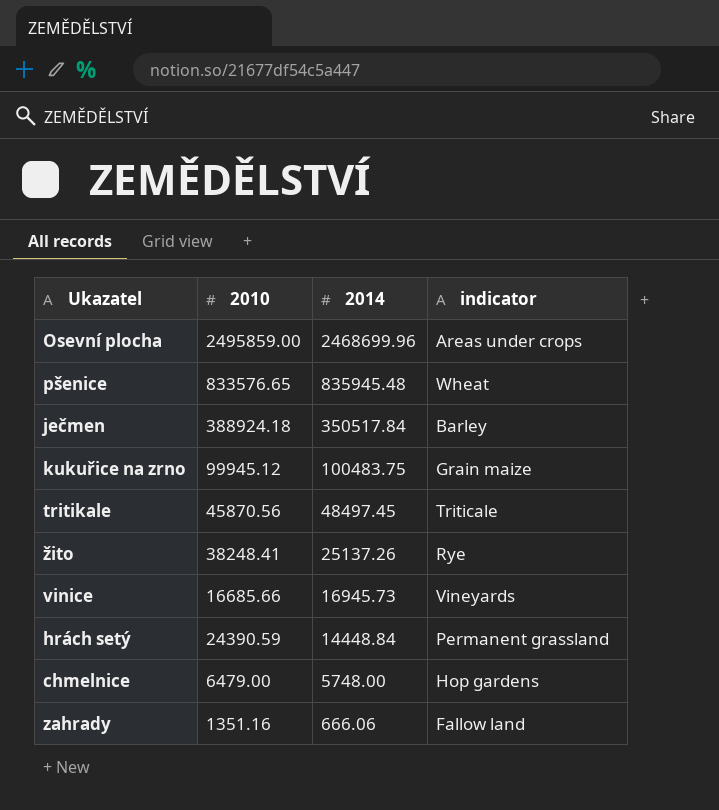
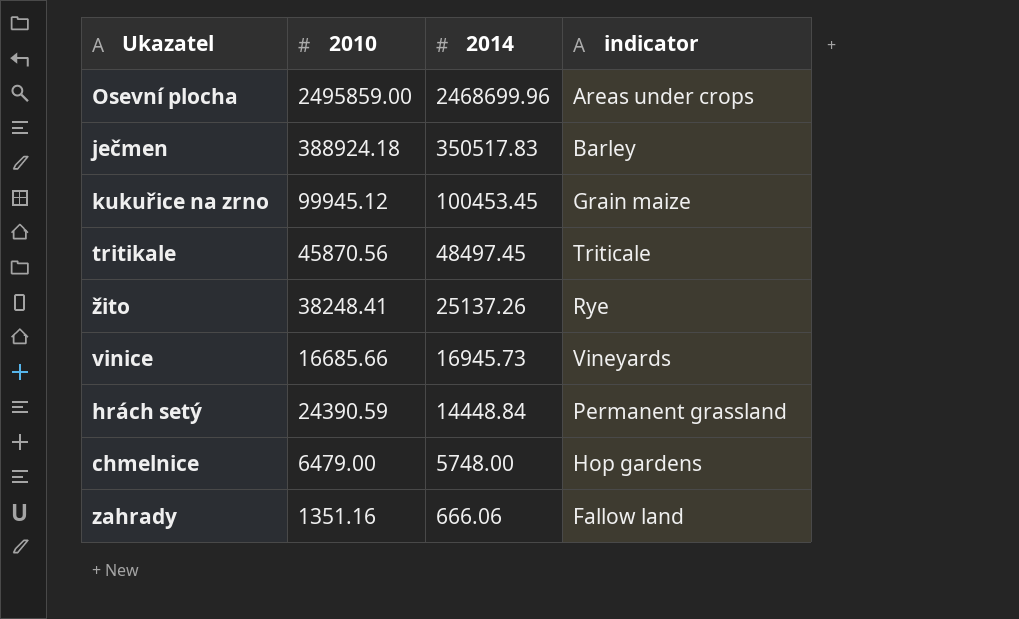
row pšenice: 833576.65 | 835945.48 | Wheat -> none
ječmen | 2014: 350517.84 -> 350517.83
kukuřice na zrno | 2014: 100483.75 -> 100453.45

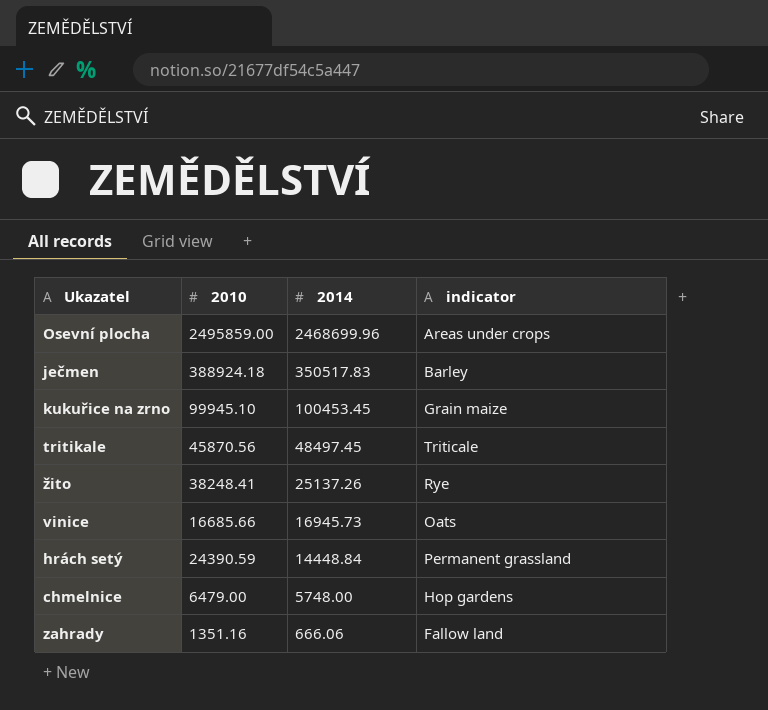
kukuřice na zrno | 2010: 99945.12 -> 99945.10
vinice | indicator: Vineyards -> Oats

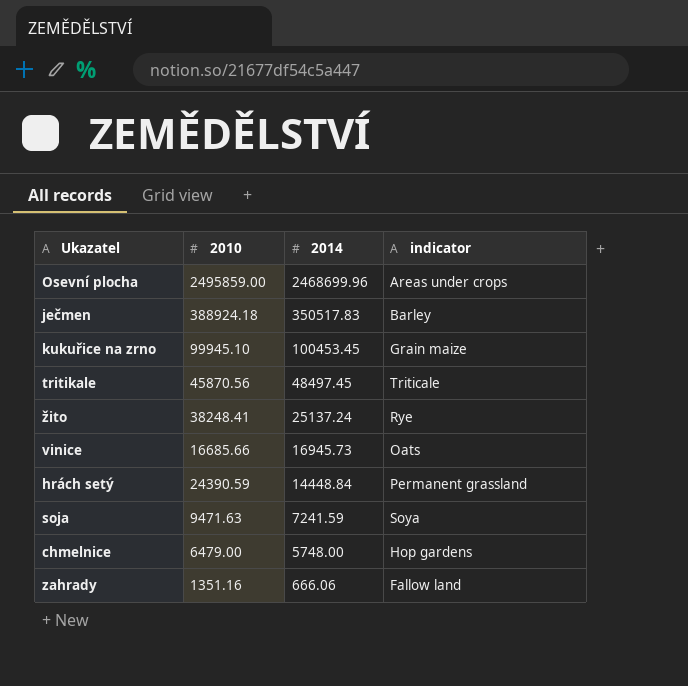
žito | 2014: 25137.26 -> 25137.24
row soja: none -> 9471.63 | 7241.59 | Soya

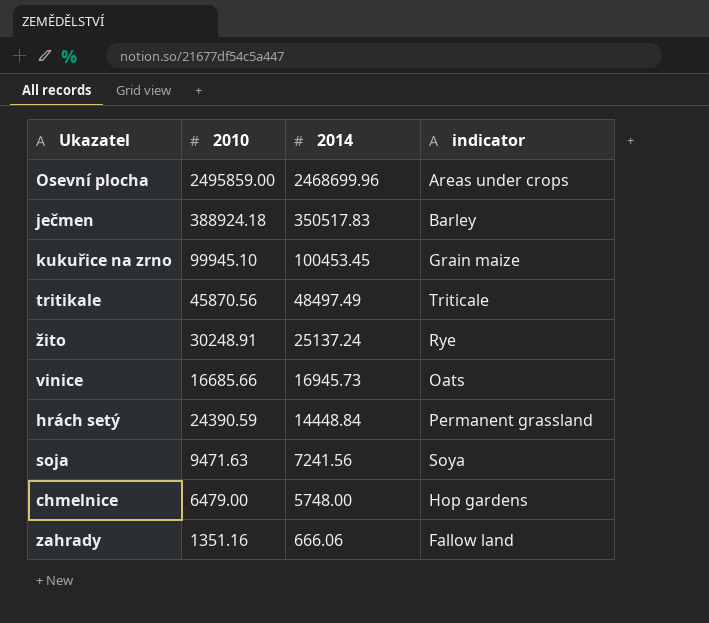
tritikale | 2014: 48497.45 -> 48497.49
žito | 2010: 38248.41 -> 30248.91
soja | 2014: 7241.59 -> 7241.56

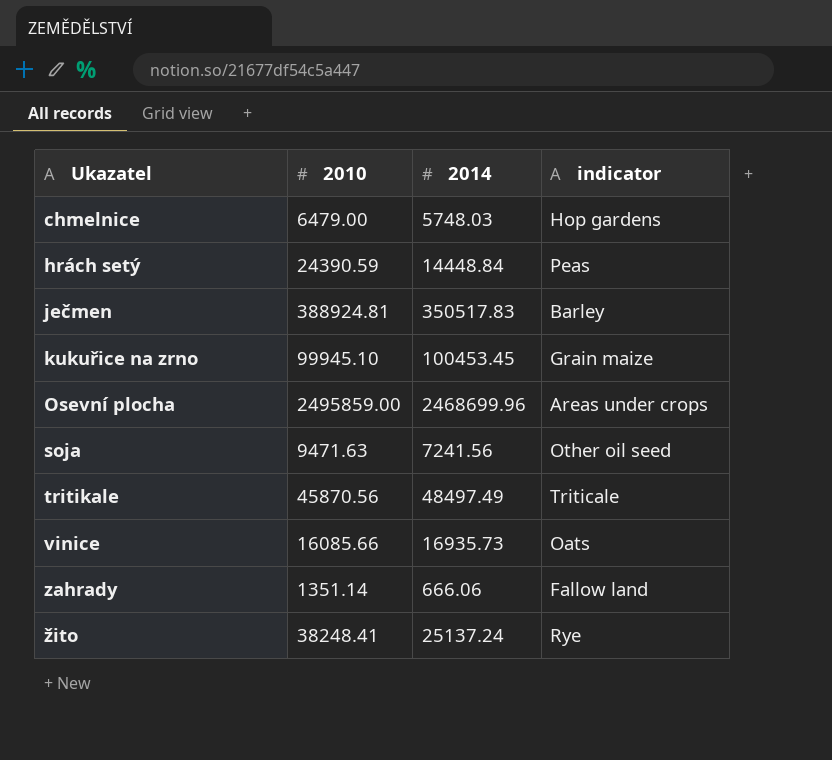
row order: 2014 descending -> Ukazatel ascending
chmelnice | 2014: 5748.00 -> 5748.03
hrách setý | indicator: Permanent grassland -> Peas
ječmen | 2010: 388924.18 -> 388924.81
soja | indicator: Soya -> Other oil seed
vinice | 2010: 16685.66 -> 16085.66
vinice | 2014: 16945.73 -> 16935.73
zahrady | 2010: 1351.16 -> 1351.14
žito | 2010: 30248.91 -> 38248.41

